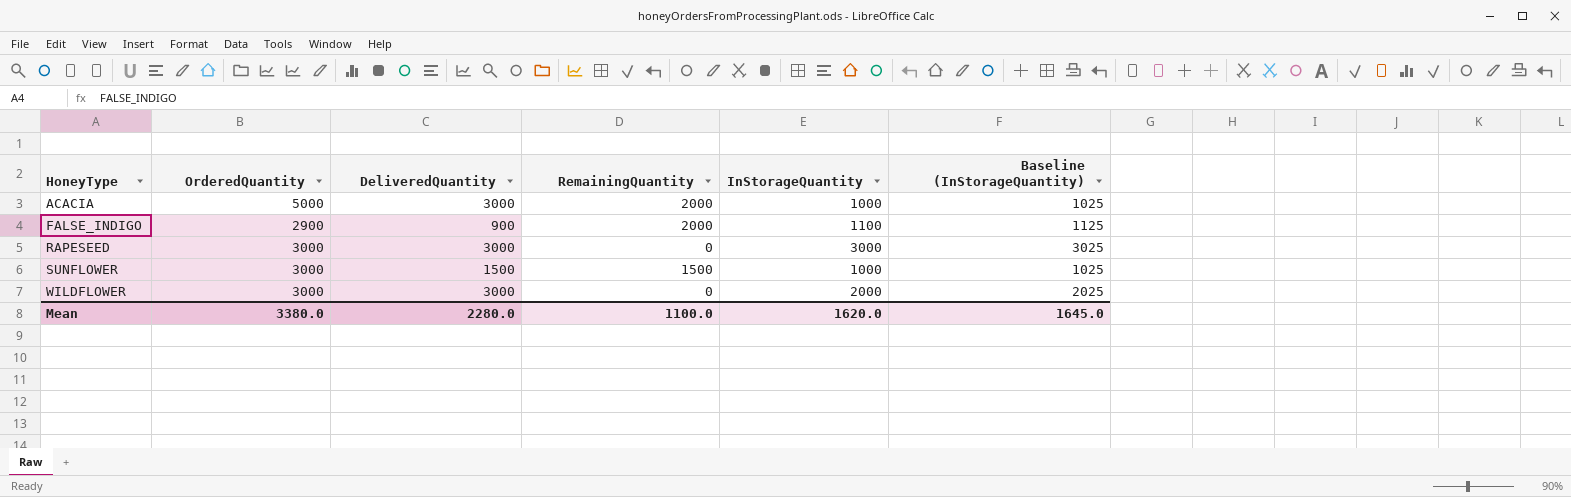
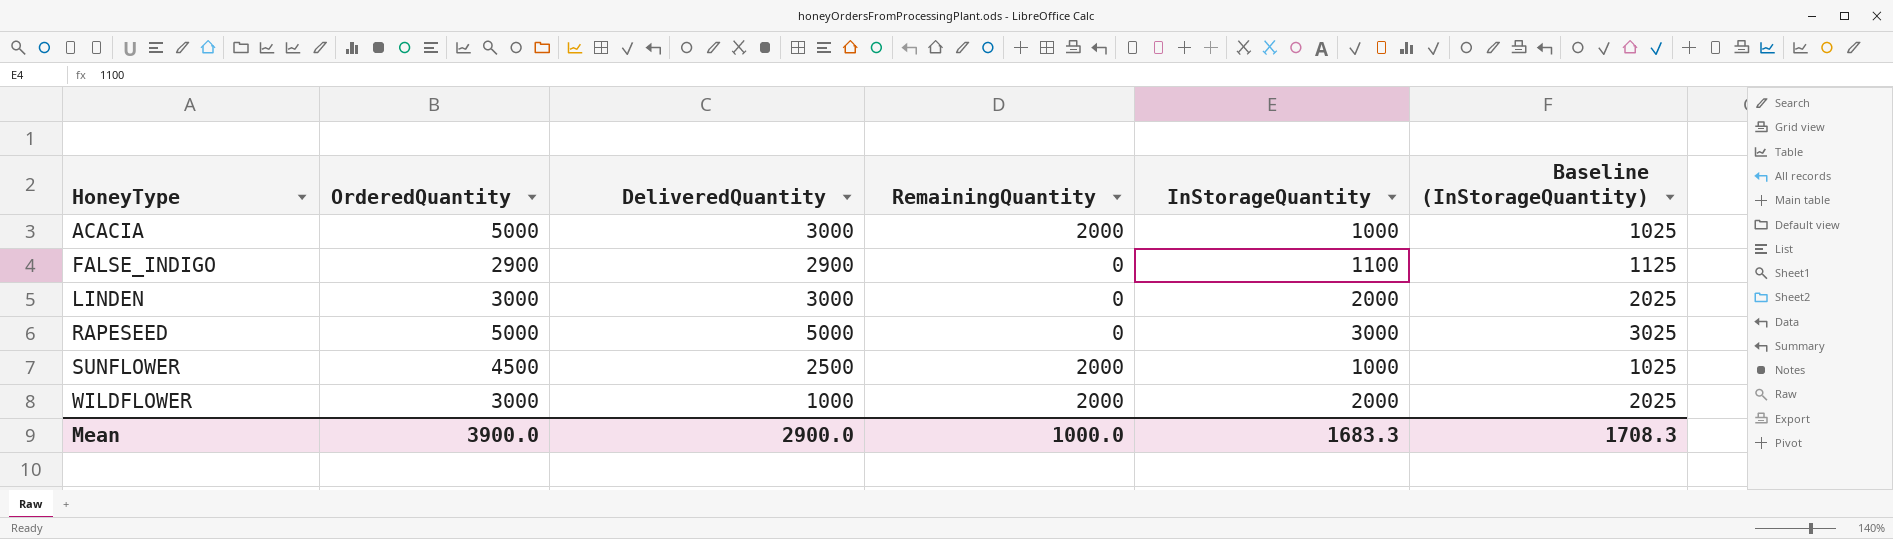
FALSE_INDIGO | DeliveredQuantity: 900 -> 2900
FALSE_INDIGO | RemainingQuantity: 2000 -> 0
row LINDEN: none -> 3000 | 3000 | 0 | 2000 | 2025
RAPESEED | OrderedQuantity: 3000 -> 5000
RAPESEED | DeliveredQuantity: 3000 -> 5000
SUNFLOWER | OrderedQuantity: 3000 -> 4500
SUNFLOWER | DeliveredQuantity: 1500 -> 2500
SUNFLOWER | RemainingQuantity: 1500 -> 2000
WILDFLOWER | DeliveredQuantity: 3000 -> 1000
WILDFLOWER | RemainingQuantity: 0 -> 2000
Mean | OrderedQuantity: 3380.0 -> 3900.0
Mean | DeliveredQuantity: 2280.0 -> 2900.0
Mean | RemainingQuantity: 1100.0 -> 1000.0
Mean | InStorageQuantity: 1620.0 -> 1683.3
Mean | Baseline (InStorageQuantity): 1645.0 -> 1708.3

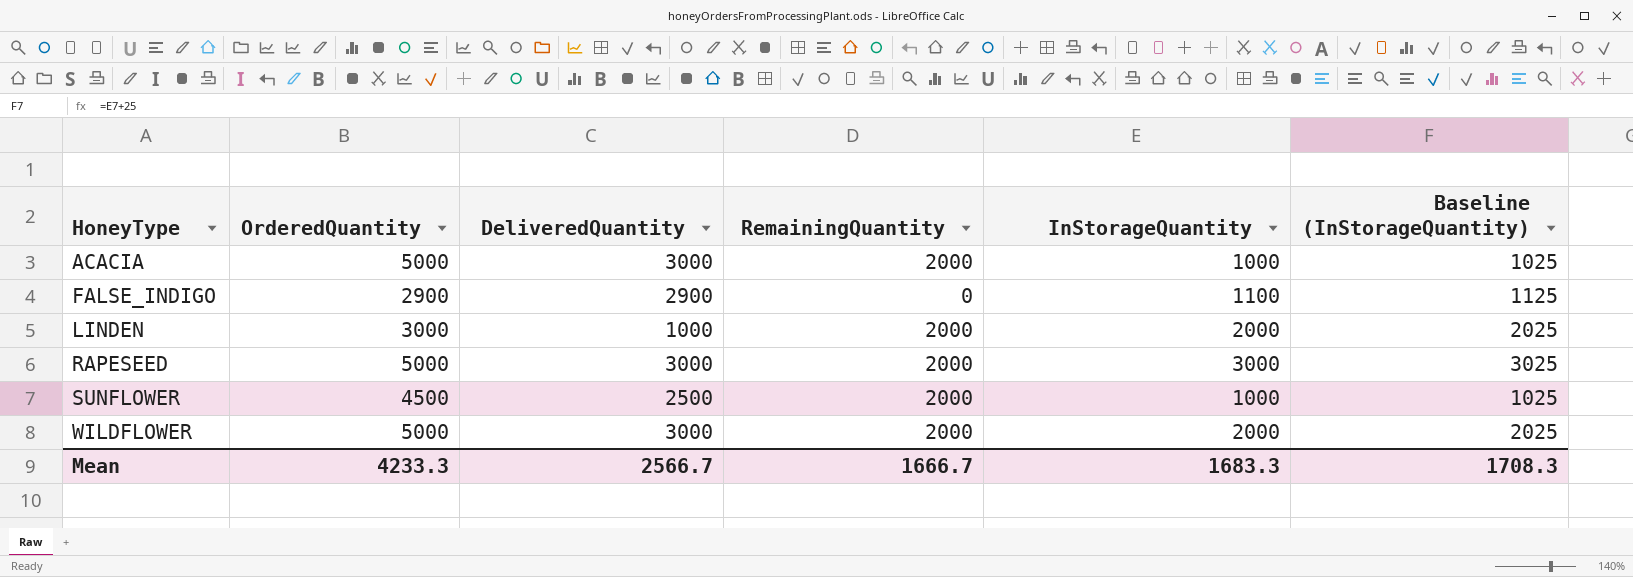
LINDEN | DeliveredQuantity: 3000 -> 1000
LINDEN | RemainingQuantity: 0 -> 2000
RAPESEED | DeliveredQuantity: 5000 -> 3000
RAPESEED | RemainingQuantity: 0 -> 2000
WILDFLOWER | OrderedQuantity: 3000 -> 5000
WILDFLOWER | DeliveredQuantity: 1000 -> 3000
Mean | OrderedQuantity: 3900.0 -> 4233.3
Mean | DeliveredQuantity: 2900.0 -> 2566.7
Mean | RemainingQuantity: 1000.0 -> 1666.7

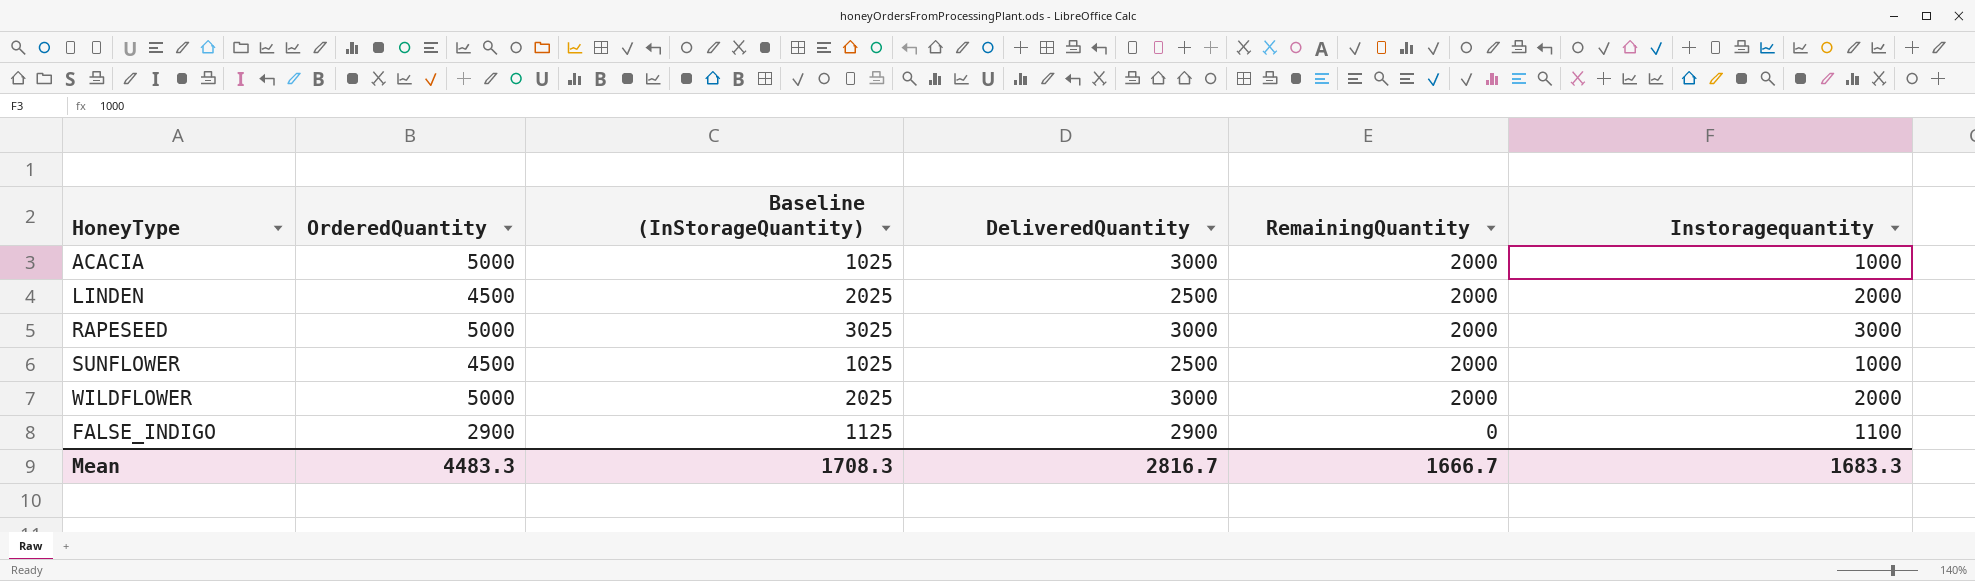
row order: HoneyType ascending -> RemainingQuantity descending
column Baseline (InStorageQuantity) | position: 6 -> 3
column name: InStorageQuantity -> Instoragequantity
LINDEN | OrderedQuantity: 3000 -> 4500
LINDEN | DeliveredQuantity: 1000 -> 2500
Mean | OrderedQuantity: 4233.3 -> 4483.3
Mean | DeliveredQuantity: 2566.7 -> 2816.7

